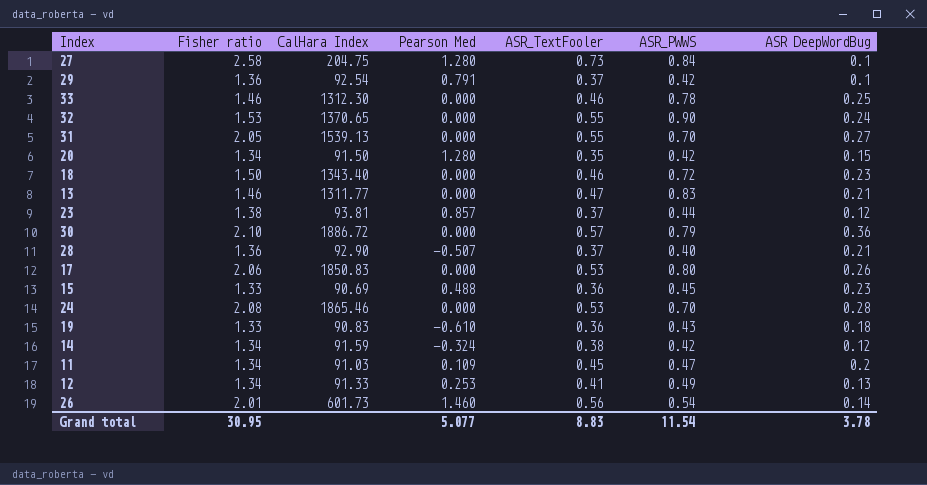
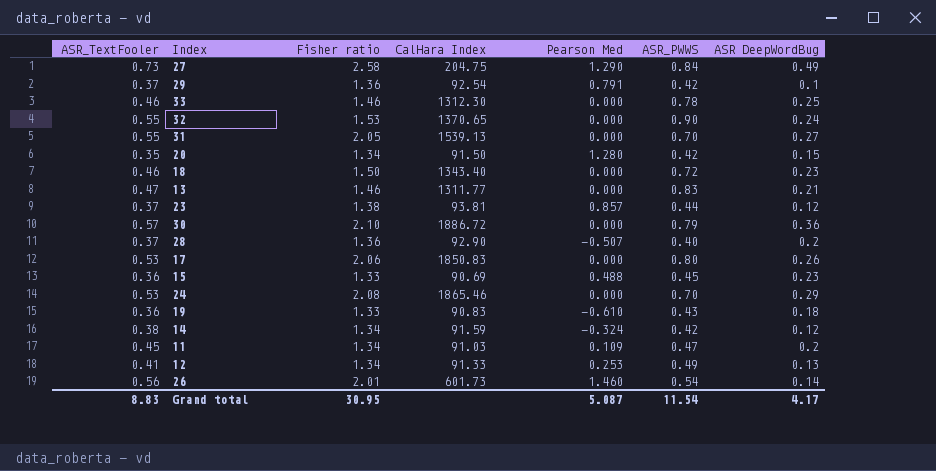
column ASR_TextFooler | position: 5 -> 1
27 | Pearson Med: 1.280 -> 1.290
27 | ASR DeepWordBug: 0.1 -> 0.49
28 | ASR DeepWordBug: 0.21 -> 0.2
24 | ASR DeepWordBug: 0.28 -> 0.29
Grand total | Pearson Med: 5.077 -> 5.087
Grand total | ASR DeepWordBug: 3.78 -> 4.17

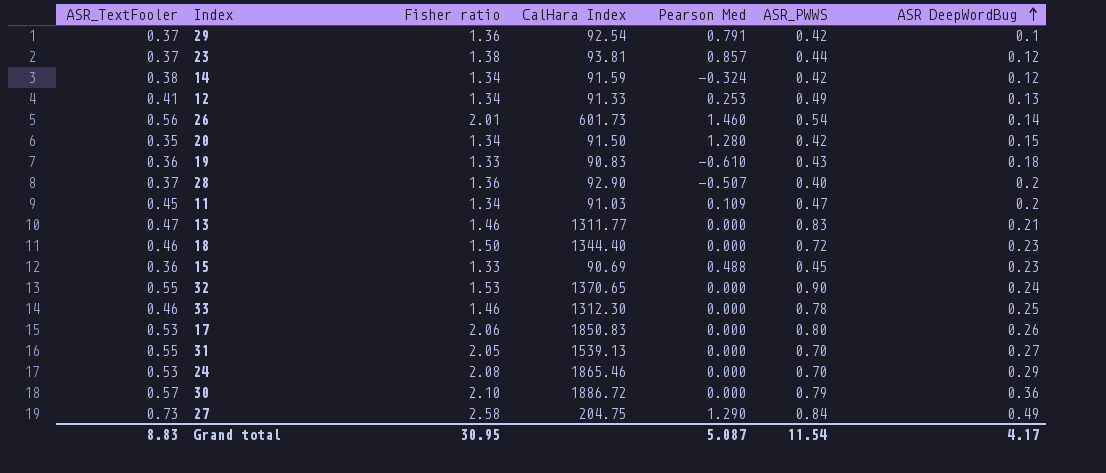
row order: none -> ASR DeepWordBug ascending
18 | CalHara Index: 1343.40 -> 1344.40

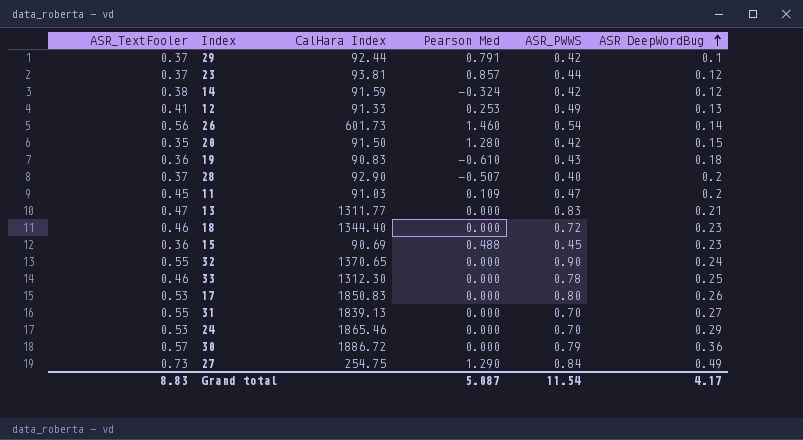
column Fisher ratio | position: 3 -> none
29 | CalHara Index: 92.54 -> 92.44
31 | CalHara Index: 1539.13 -> 1839.13
27 | CalHara Index: 204.75 -> 254.75

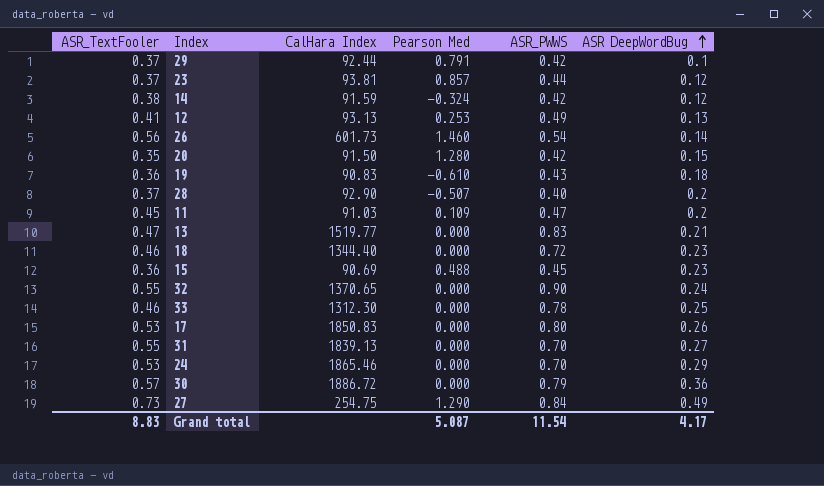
12 | CalHara Index: 91.33 -> 93.13
13 | CalHara Index: 1311.77 -> 1519.77

